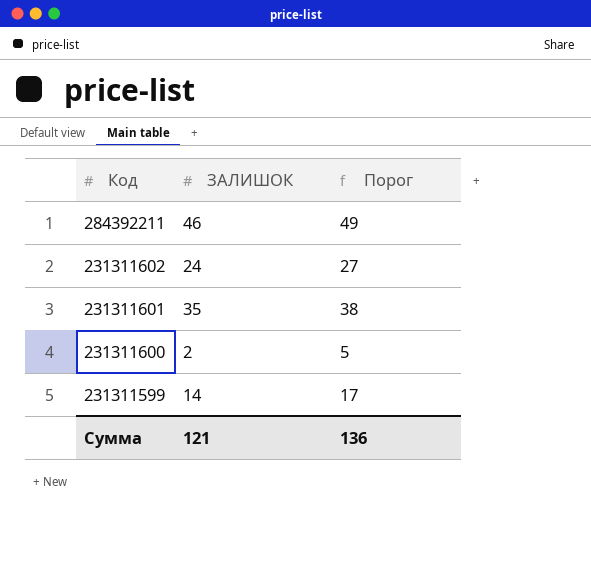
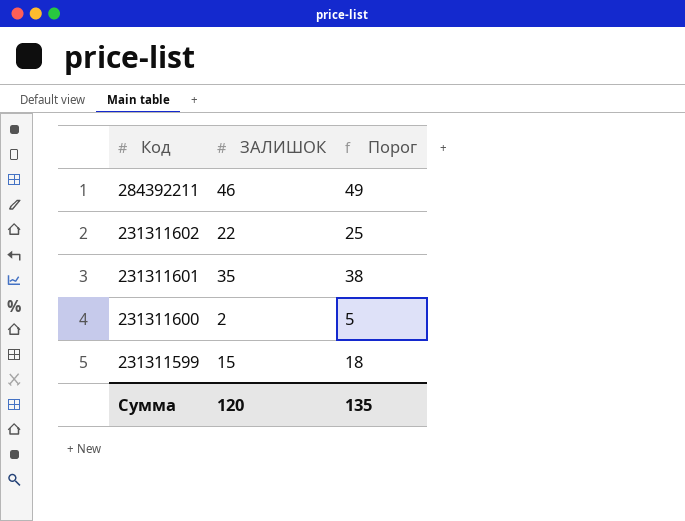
231311602 | ЗАЛИШОК: 24 -> 22
231311602 | Порог: 27 -> 25
231311599 | ЗАЛИШОК: 14 -> 15
231311599 | Порог: 17 -> 18
Сумма | ЗАЛИШОК: 121 -> 120
Сумма | Порог: 136 -> 135

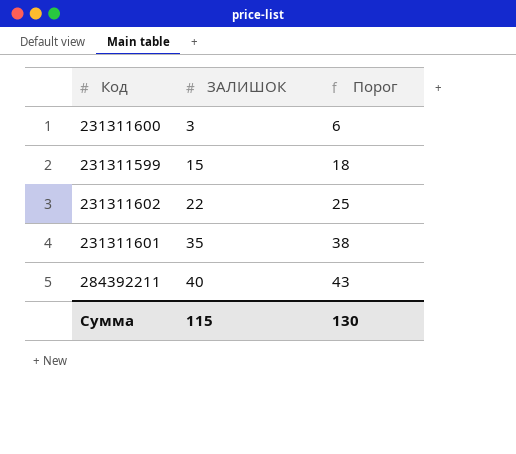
row order: Код descending -> ЗАЛИШОК ascending
231311600 | ЗАЛИШОК: 2 -> 3
231311600 | Порог: 5 -> 6
284392211 | ЗАЛИШОК: 46 -> 40
284392211 | Порог: 49 -> 43
Сумма | ЗАЛИШОК: 120 -> 115
Сумма | Порог: 135 -> 130

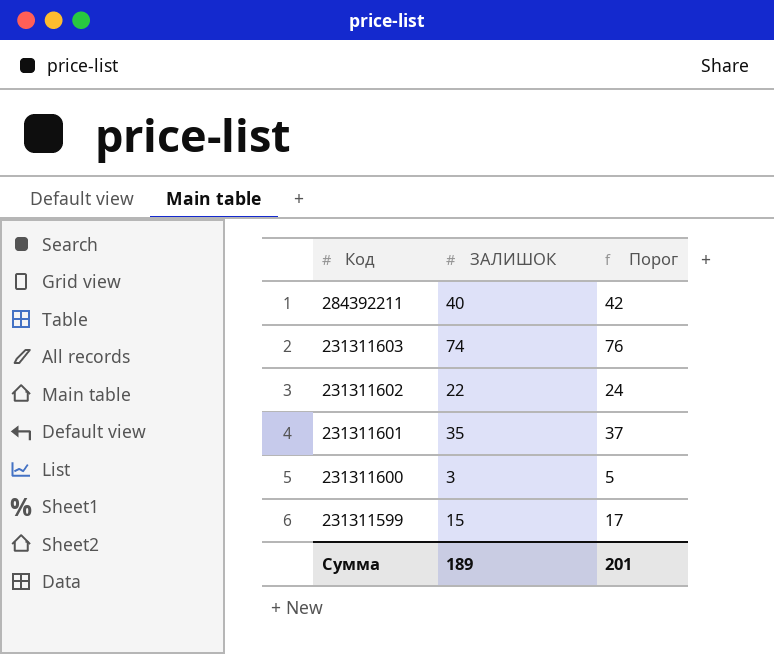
row order: ЗАЛИШОК ascending -> Код descending
column Порог | formula: [ЗАЛИШОК] + 3 -> [ЗАЛИШОК] + 2
row 231311603: none -> 74 | 76
Сумма | ЗАЛИШОК: 115 -> 189
Сумма | Порог: 130 -> 201

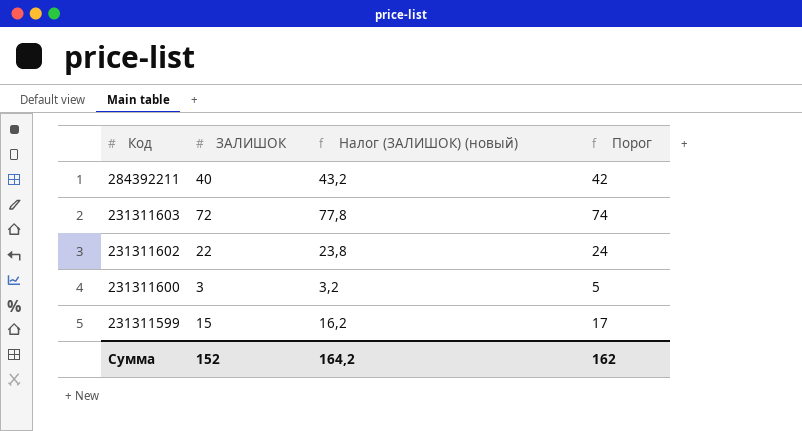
column Налог (ЗАЛИШОК) (новый) | formula: none -> [ЗАЛИШОК] * 1,08
row 231311601: 35 | 37 -> none
231311603 | ЗАЛИШОК: 74 -> 72
231311603 | Порог: 76 -> 74
Сумма | ЗАЛИШОК: 189 -> 152
Сумма | Порог: 201 -> 162

